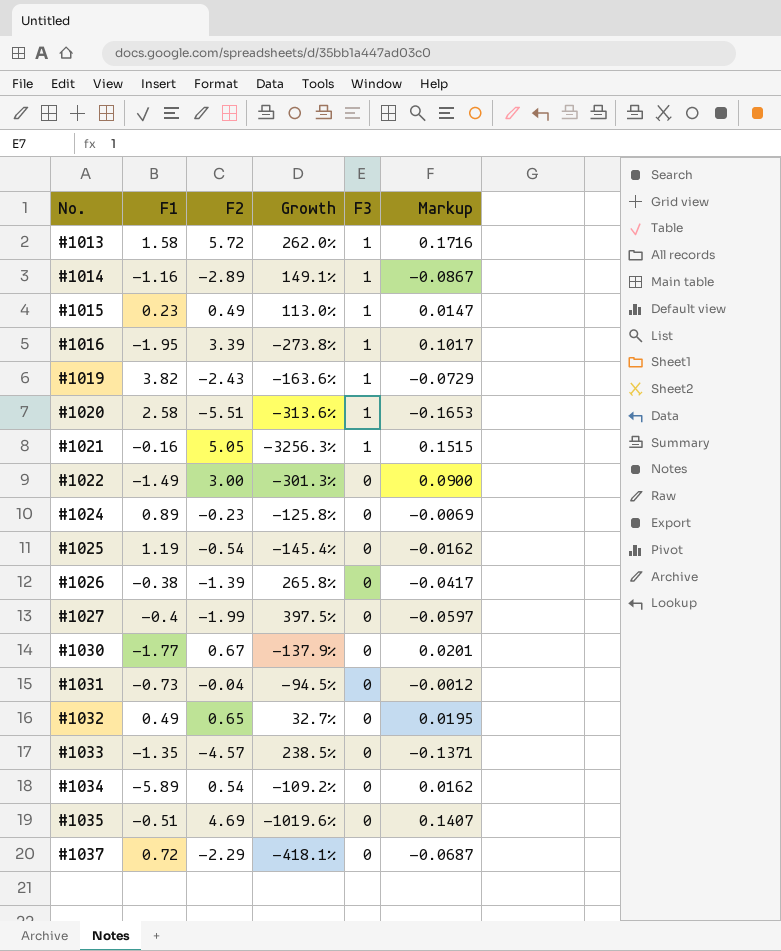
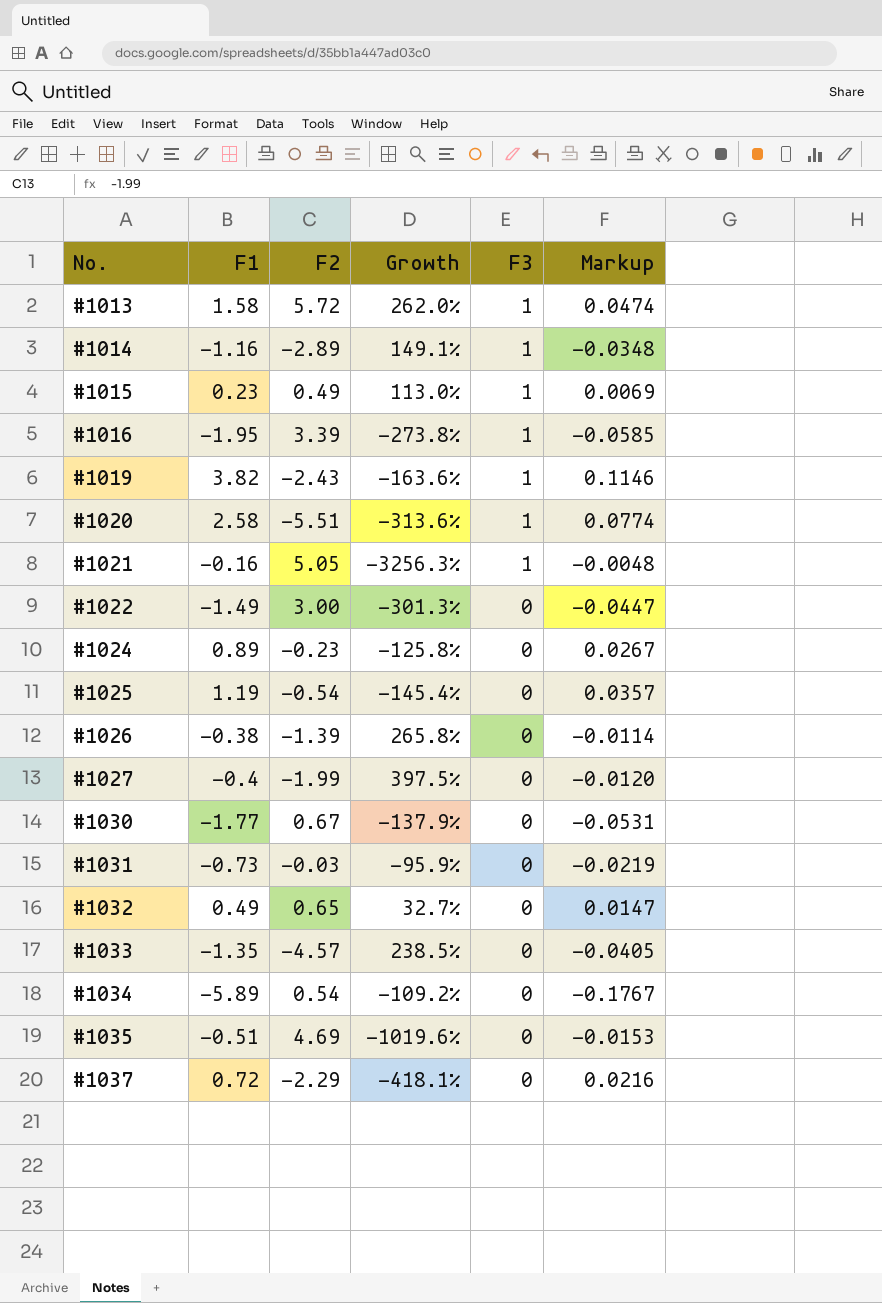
column Markup | formula: [F2] * 0.03 -> [F1] * 0.03
#1031 | F2: -0.04 -> -0.03
#1031 | Growth: -94.5% -> -95.9%

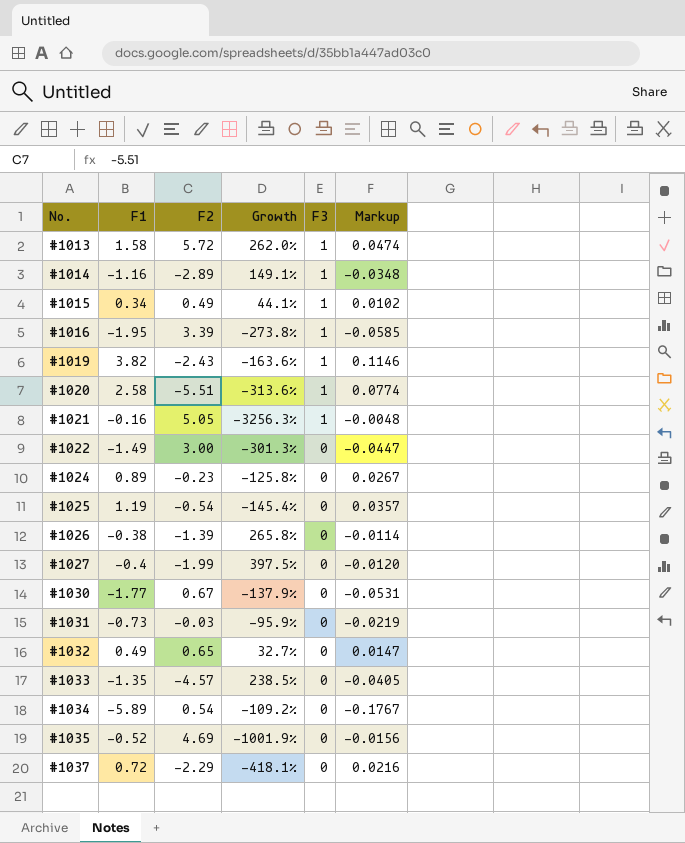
#1015 | F1: 0.23 -> 0.34
#1015 | Growth: 113.0% -> 44.1%
#1015 | Markup: 0.0069 -> 0.0102
#1035 | F1: -0.51 -> -0.52
#1035 | Growth: -1019.6% -> -1001.9%
#1035 | Markup: -0.0153 -> -0.0156

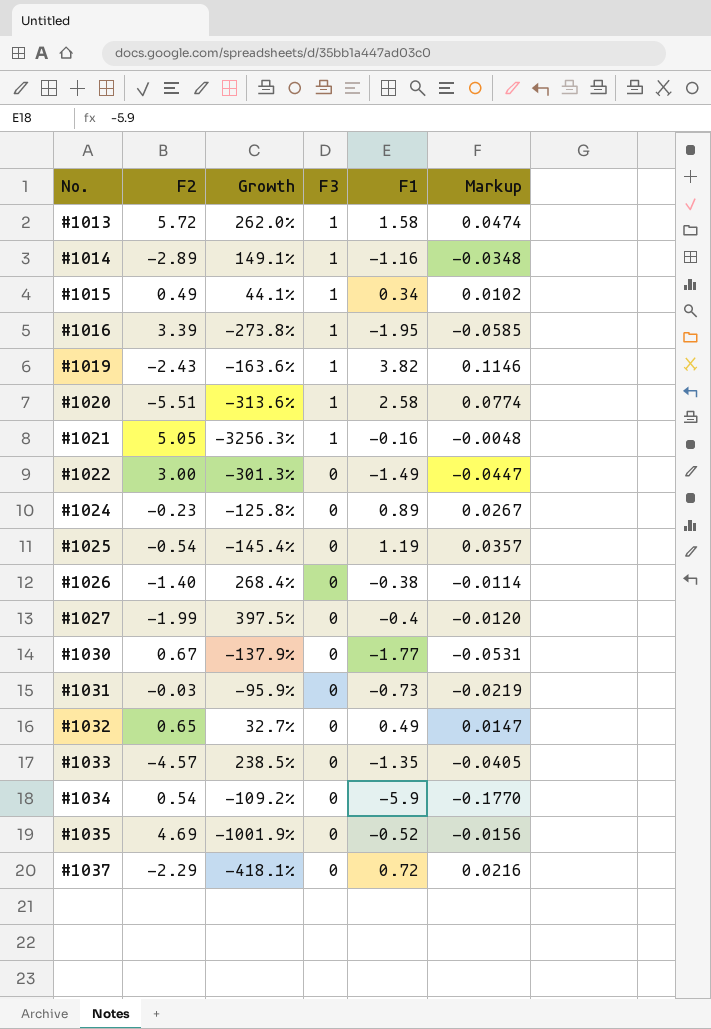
column F1 | position: 2 -> 5
#1026 | F2: -1.39 -> -1.40
#1026 | Growth: 265.8% -> 268.4%
#1034 | F1: -5.89 -> -5.9
#1034 | Markup: -0.1767 -> -0.1770

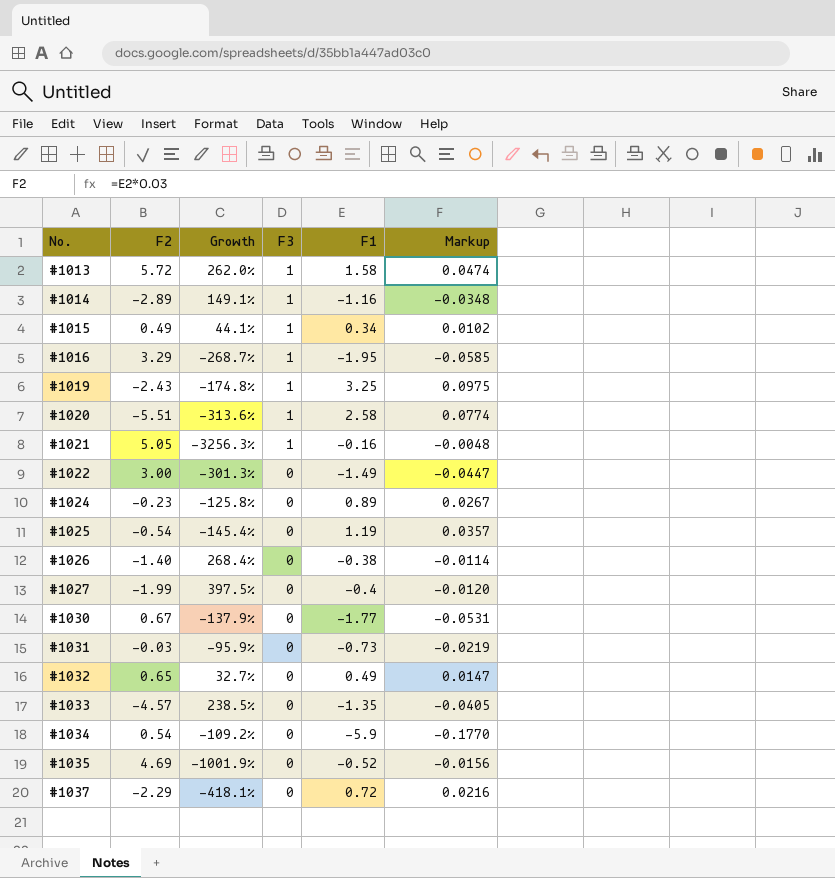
#1016 | F2: 3.39 -> 3.29
#1016 | Growth: -273.8% -> -268.7%
#1019 | Growth: -163.6% -> -174.8%
#1019 | F1: 3.82 -> 3.25
#1019 | Markup: 0.1146 -> 0.0975

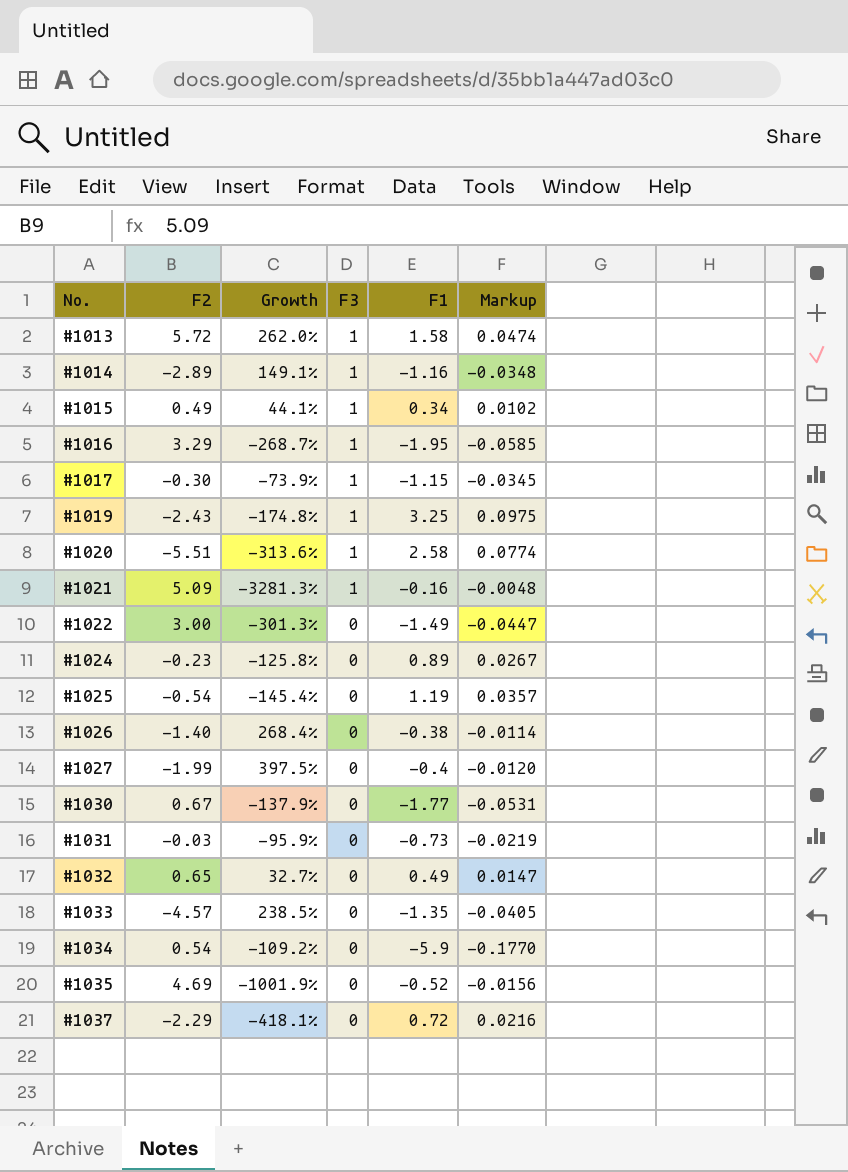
row #1017: none -> -0.30 | -73.9% | 1 | -1.15 | -0.0345
#1021 | F2: 5.05 -> 5.09
#1021 | Growth: -3256.3% -> -3281.3%

